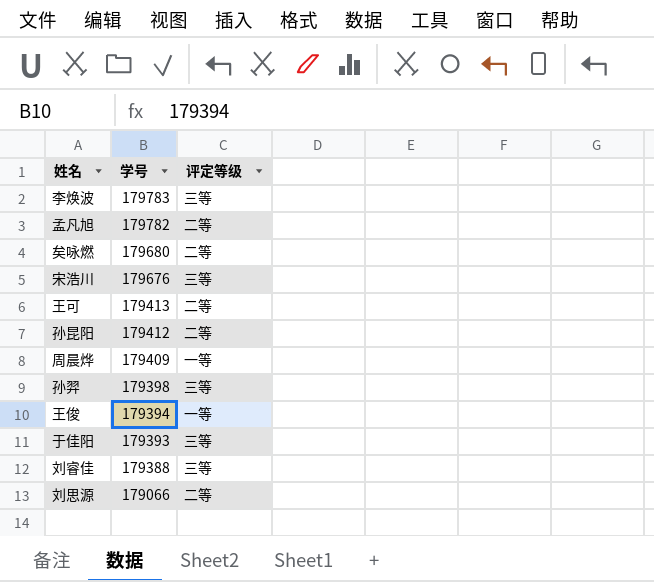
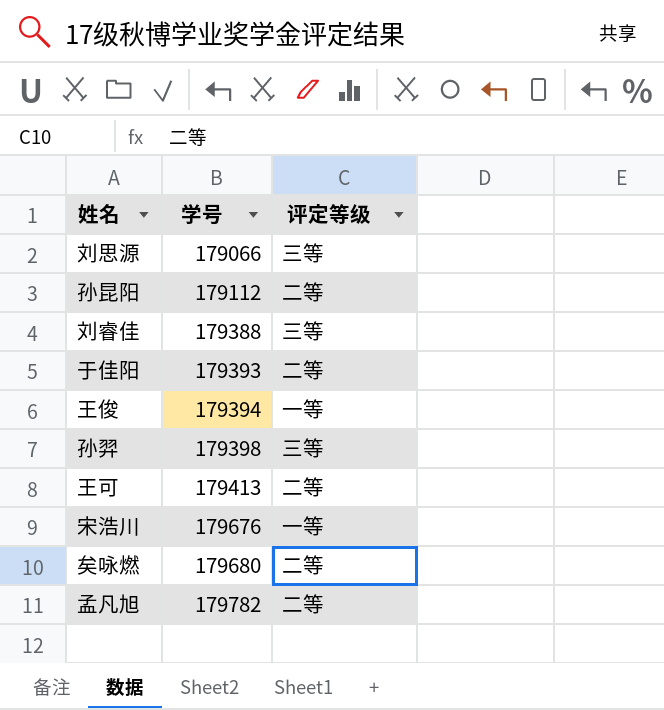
row order: 学号 descending -> 学号 ascending
row 李焕波: 179783 | 三等 -> none
row 周晨烨: 179409 | 一等 -> none
刘思源 | 评定等级: 二等 -> 三等
孙昆阳 | 学号: 179412 -> 179112
于佳阳 | 评定等级: 三等 -> 二等
宋浩川 | 评定等级: 三等 -> 一等

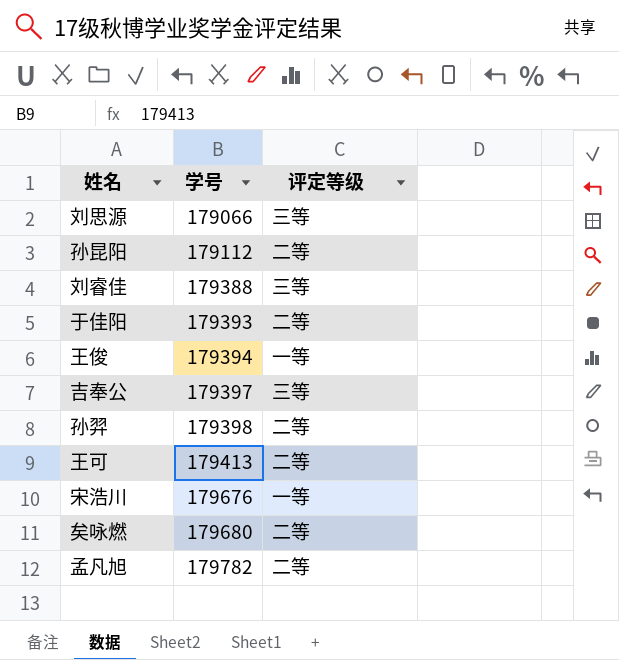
row 吉奉公: none -> 179397 | 三等
孙羿 | 评定等级: 三等 -> 二等

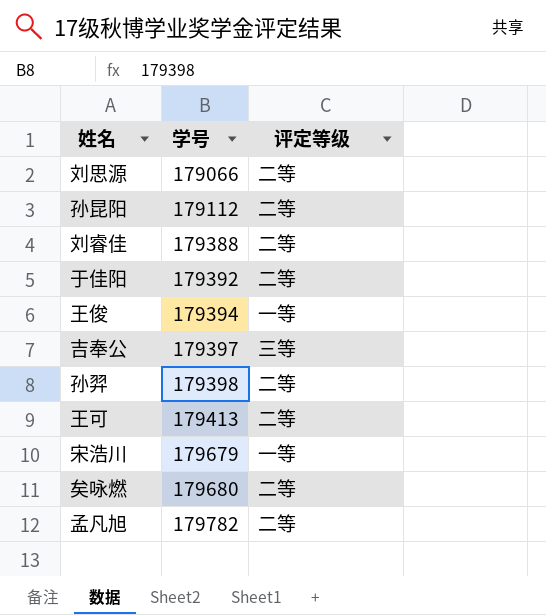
刘思源 | 评定等级: 三等 -> 二等
刘睿佳 | 评定等级: 三等 -> 二等
于佳阳 | 学号: 179393 -> 179392
宋浩川 | 学号: 179676 -> 179679

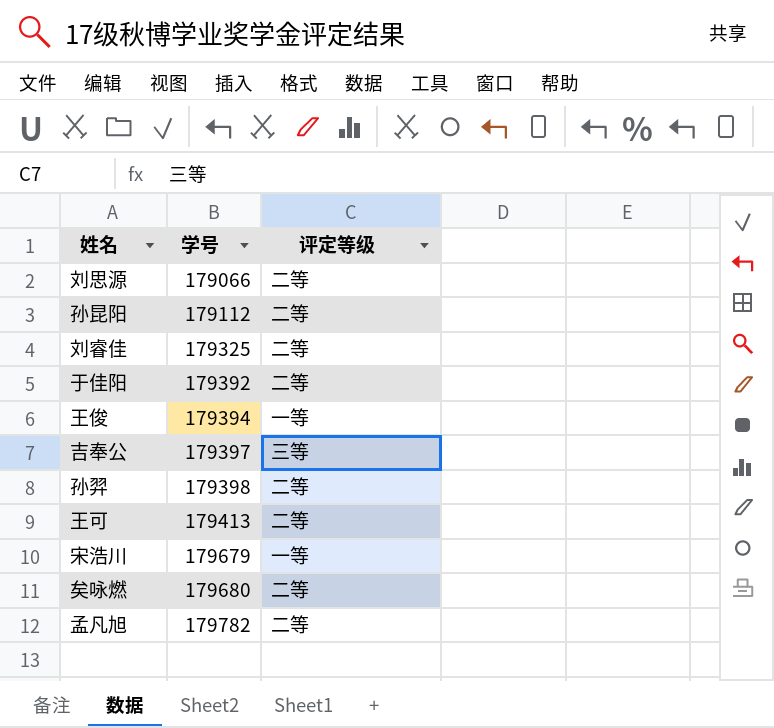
刘睿佳 | 学号: 179388 -> 179325

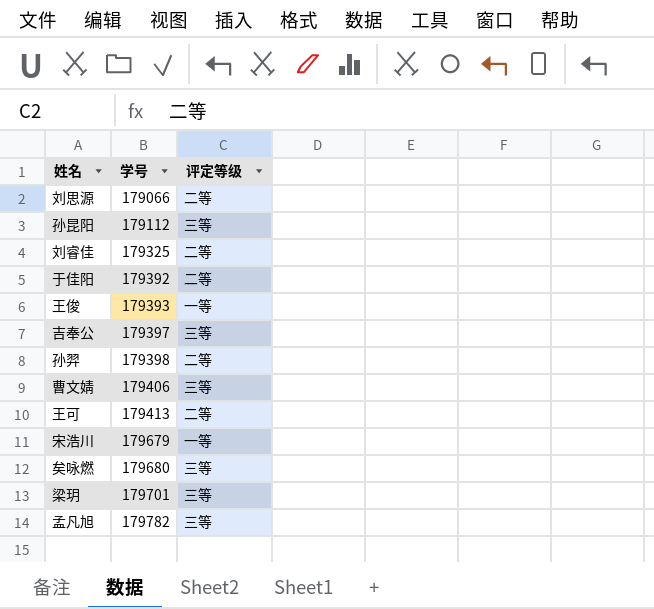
孙昆阳 | 评定等级: 二等 -> 三等
王俊 | 学号: 179394 -> 179393
row 曹文婧: none -> 179406 | 三等
矣咏燃 | 评定等级: 二等 -> 三等
row 梁玥: none -> 179701 | 三等
孟凡旭 | 评定等级: 二等 -> 三等

